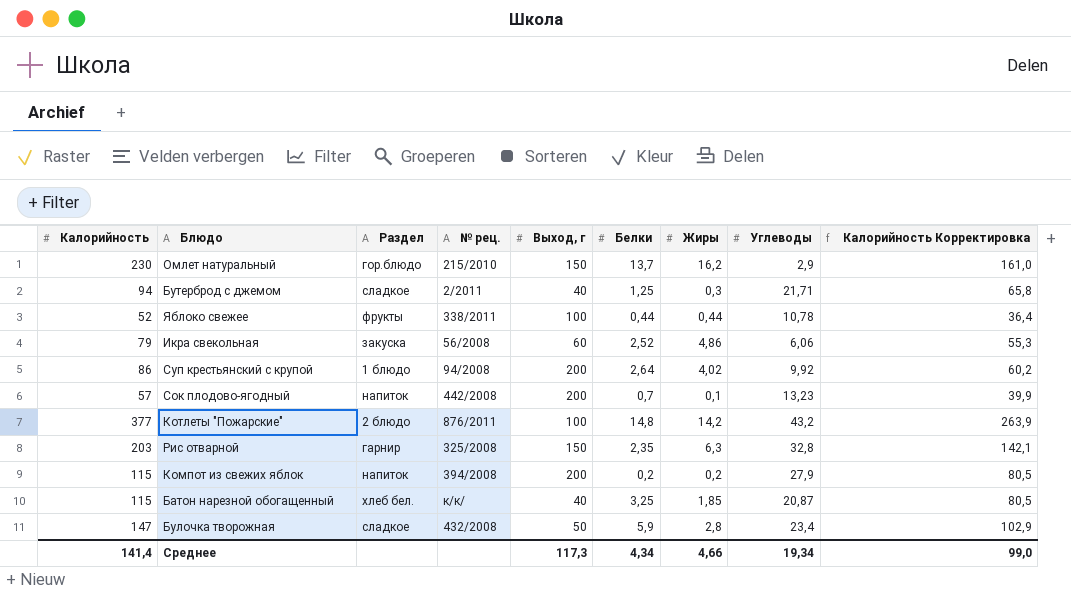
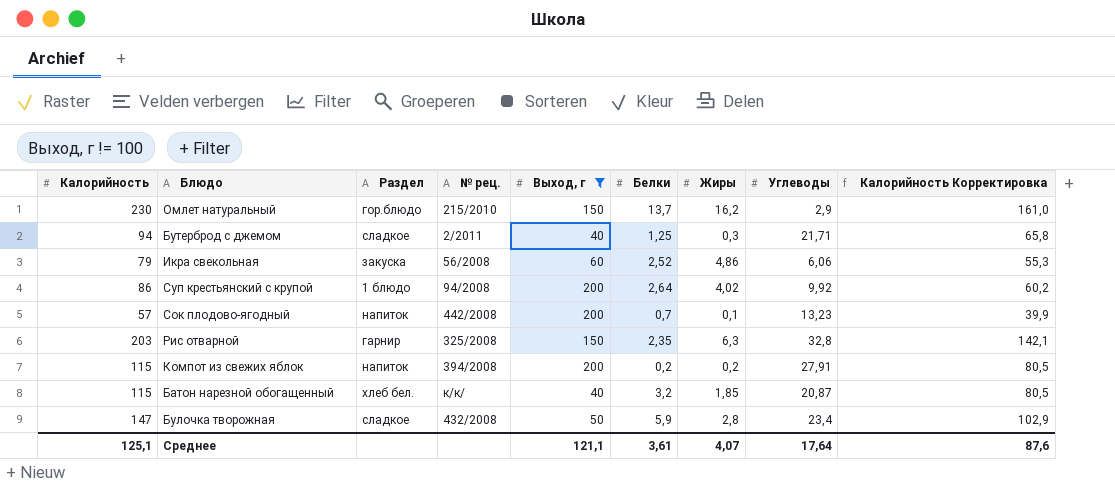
filter: none -> Выход, г != 100
Компот из свежих яблок | Углеводы: 27,9 -> 27,91
Батон нарезной обогащенный | Белки: 3,25 -> 3,2
Среднее | Калорийность: 141,4 -> 125,1
Среднее | Выход, г: 117,3 -> 121,1
Среднее | Белки: 4,34 -> 3,61
Среднее | Жиры: 4,66 -> 4,07
Среднее | Углеводы: 19,34 -> 17,64
Среднее | Калорийность Корректировка: 99,0 -> 87,6

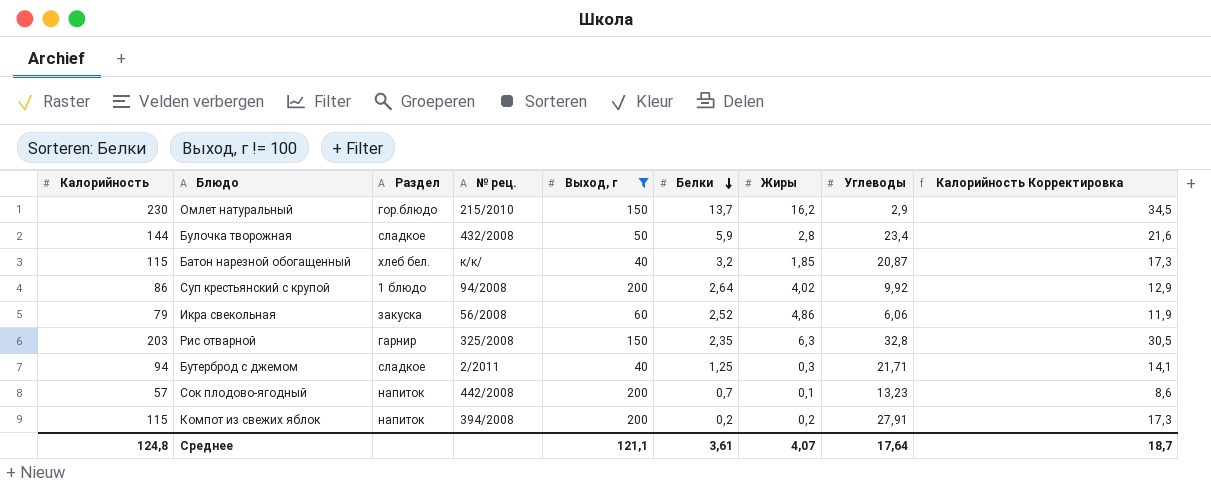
row order: none -> Белки descending
column Калорийность Корректировка | formula: [Калорийность] * 0,7 -> [Калорийность] * 0,15
Булочка творожная | Калорийность: 147 -> 144
Среднее | Калорийность: 125,1 -> 124,8
Среднее | Калорийность Корректировка: 87,6 -> 18,7

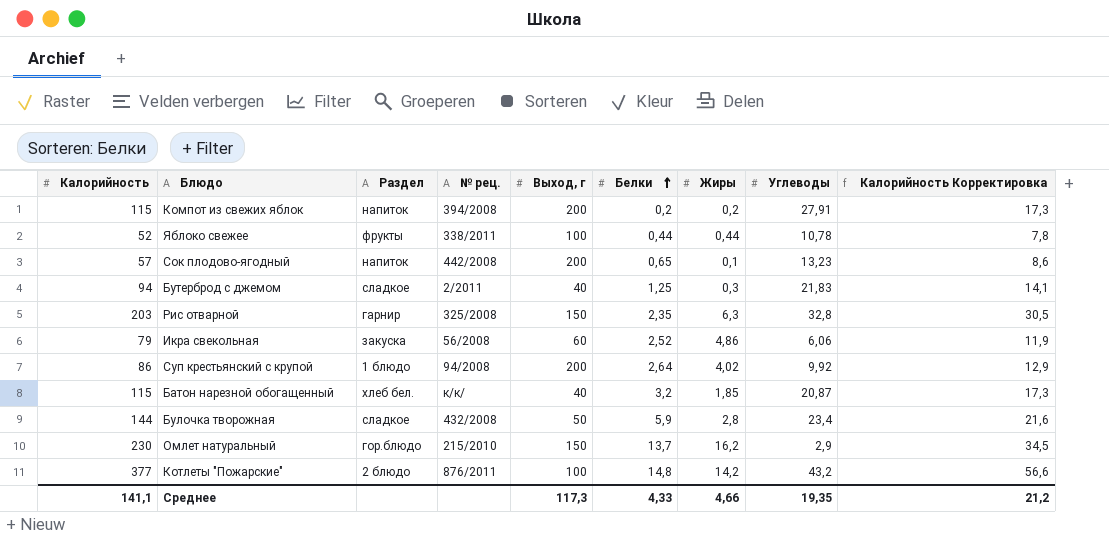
filter: Выход, г != 100 -> none
row order: Белки descending -> Белки ascending
Сок плодово-ягодный | Белки: 0,7 -> 0,65
Бутерброд с джемом | Углеводы: 21,71 -> 21,83
Среднее | Калорийность: 124,8 -> 141,1
Среднее | Выход, г: 121,1 -> 117,3
Среднее | Белки: 3,61 -> 4,33
Среднее | Жиры: 4,07 -> 4,66
Среднее | Углеводы: 17,64 -> 19,35
Среднее | Калорийность Корректировка: 18,7 -> 21,2

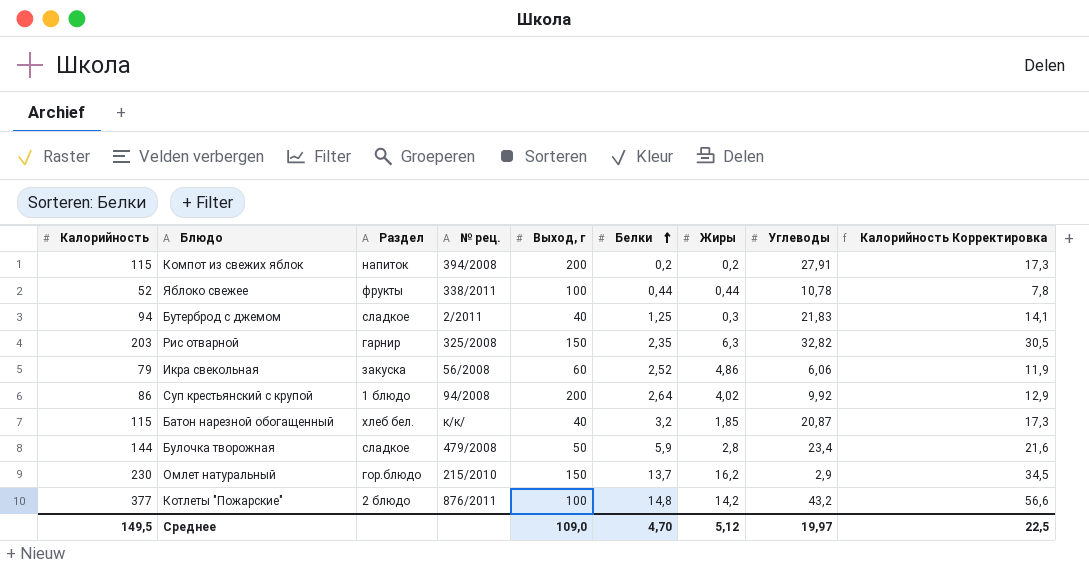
row Сок плодово-ягодный: 57 | напиток | 442/2008 | 200 | 0,65 | 0,1 | 13,23 | 8,6 -> none
Рис отварной | Углеводы: 32,8 -> 32,82
Булочка творожная | № рец.: 432/2008 -> 479/2008
Среднее | Калорийность: 141,1 -> 149,5
Среднее | Выход, г: 117,3 -> 109,0
Среднее | Белки: 4,33 -> 4,70
Среднее | Жиры: 4,66 -> 5,12
Среднее | Углеводы: 19,35 -> 19,97
Среднее | Калорийность Корректировка: 21,2 -> 22,5

